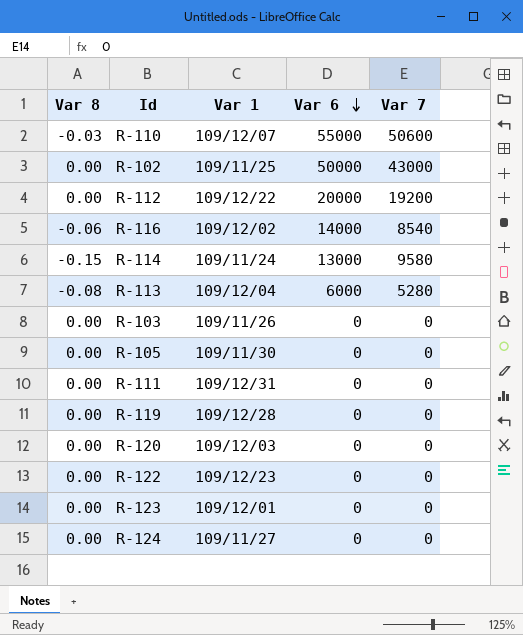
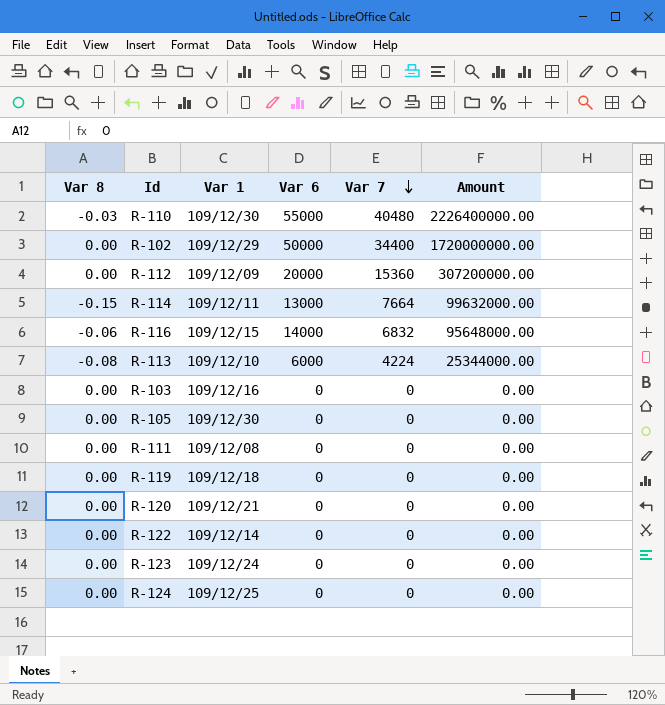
row order: Var 6 descending -> Var 7 descending
column Amount | formula: none -> [Var 6] * [Var 7]
R-110 | Var 1: 109/12/07 -> 109/12/30
R-110 | Var 7: 50600 -> 40480
R-102 | Var 1: 109/11/25 -> 109/12/29
R-102 | Var 7: 43000 -> 34400
R-112 | Var 1: 109/12/22 -> 109/12/09
R-112 | Var 7: 19200 -> 15360
R-114 | Var 1: 109/11/24 -> 109/12/11
R-114 | Var 7: 9580 -> 7664
R-116 | Var 1: 109/12/02 -> 109/12/15
R-116 | Var 7: 8540 -> 6832
R-113 | Var 1: 109/12/04 -> 109/12/10
R-113 | Var 7: 5280 -> 4224
R-103 | Var 1: 109/11/26 -> 109/12/16
R-105 | Var 1: 109/11/30 -> 109/12/30
R-111 | Var 1: 109/12/31 -> 109/12/08
R-119 | Var 1: 109/12/28 -> 109/12/18
R-120 | Var 1: 109/12/03 -> 109/12/21
R-122 | Var 1: 109/12/23 -> 109/12/14
R-123 | Var 1: 109/12/01 -> 109/12/24
R-124 | Var 1: 109/11/27 -> 109/12/25

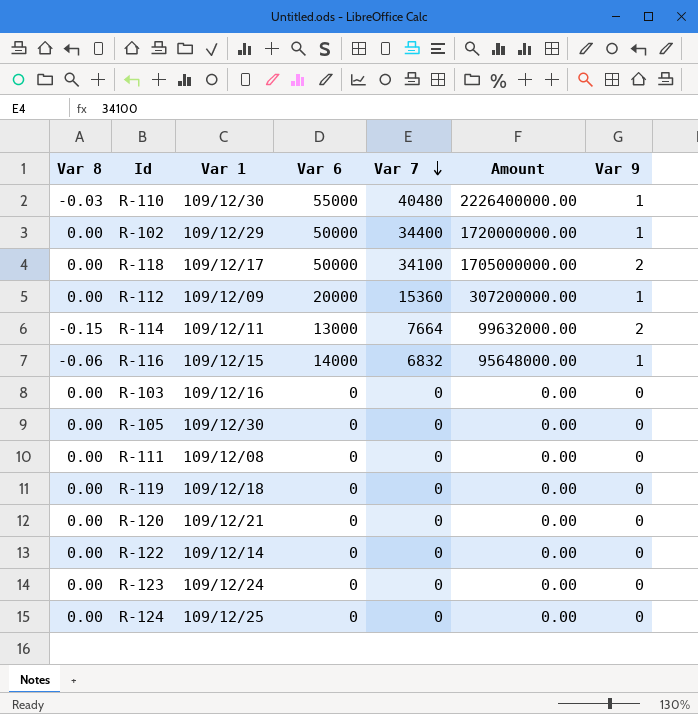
column Var 9 | position: none -> 7
row R-113: -0.08 | 109/12/10 | 6000 | 4224 | 25344000.00 -> none
row R-118: none -> 0.00 | 109/12/17 | 50000 | 34100 | 1705000000.00 | 2

